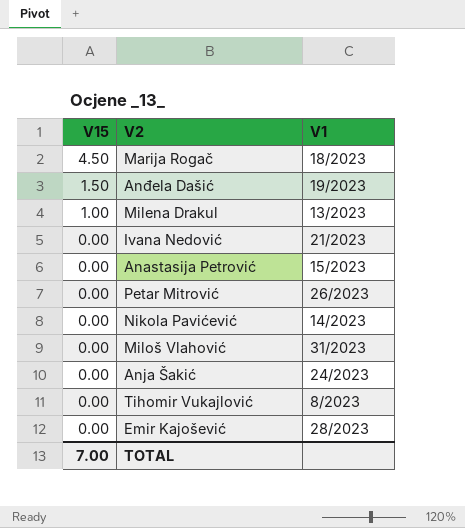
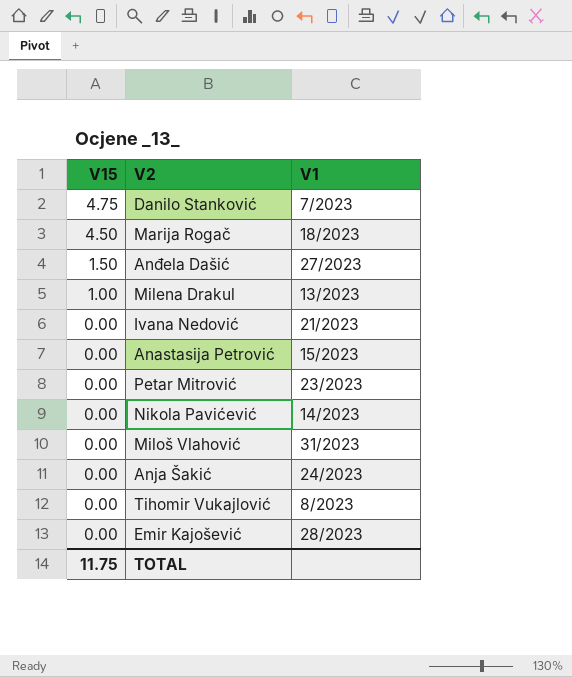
row Danilo Stanković: none -> 4.75 | 7/2023
Anđela Dašić | V1: 19/2023 -> 27/2023
Petar Mitrović | V1: 26/2023 -> 23/2023
TOTAL | V15: 7.00 -> 11.75

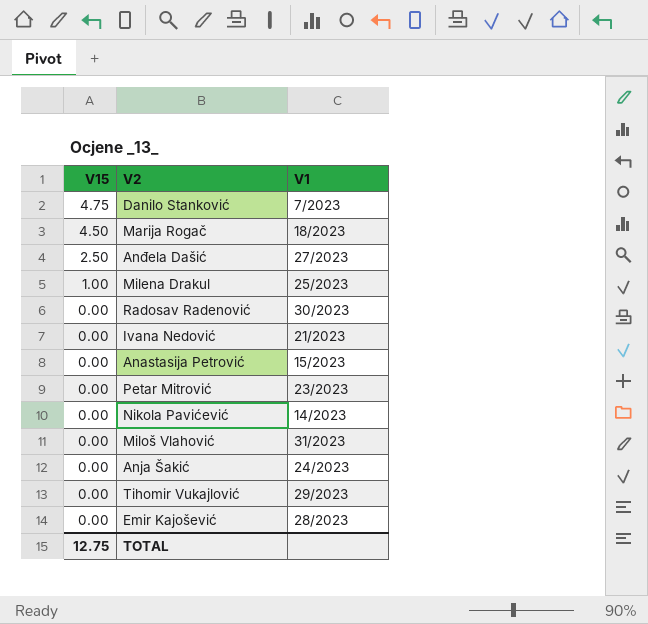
Anđela Dašić | V15: 1.50 -> 2.50
Milena Drakul | V1: 13/2023 -> 25/2023
row Radosav Radenović: none -> 0.00 | 30/2023
Tihomir Vukajlović | V1: 8/2023 -> 29/2023
TOTAL | V15: 11.75 -> 12.75

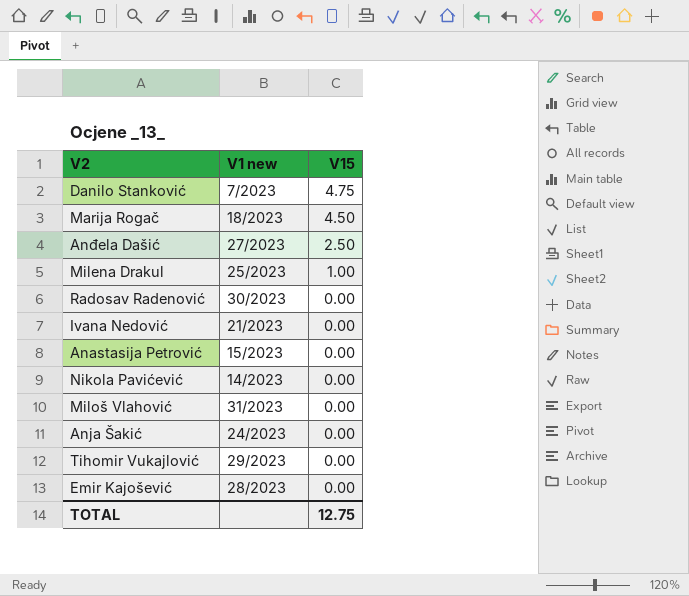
column name: V1 -> V1 new
column V15 | position: 1 -> 3
row Petar Mitrović: 0.00 | 23/2023 -> none

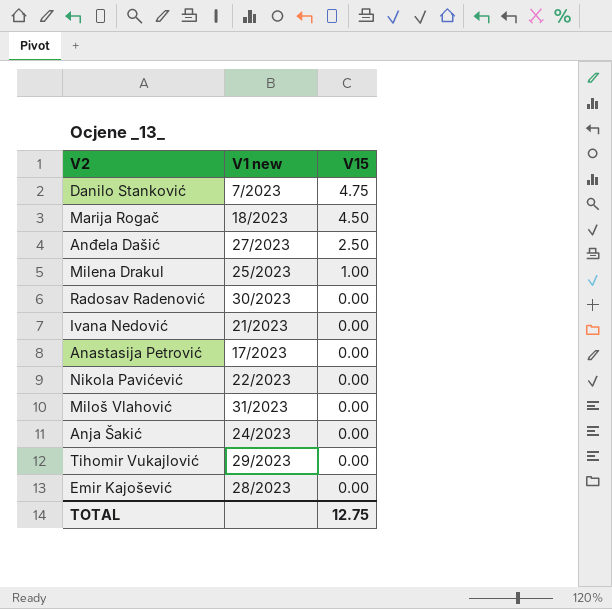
Anastasija Petrović | V1 new: 15/2023 -> 17/2023
Nikola Pavićević | V1 new: 14/2023 -> 22/2023

